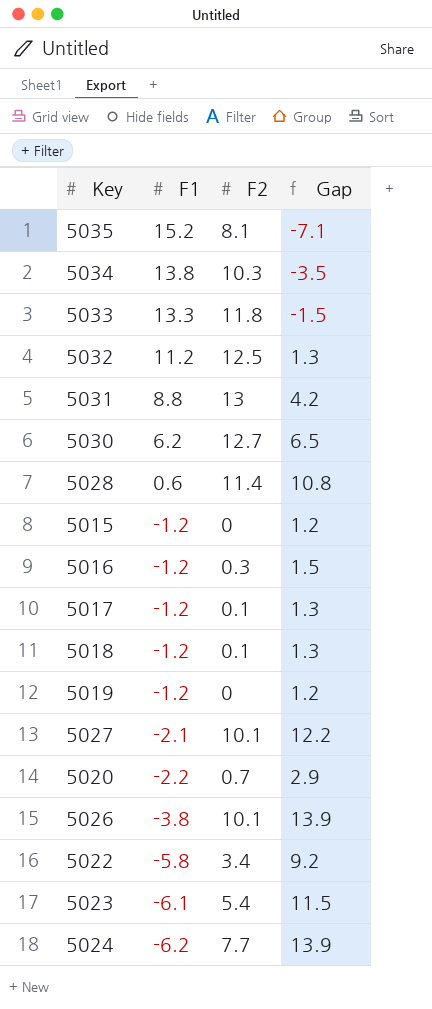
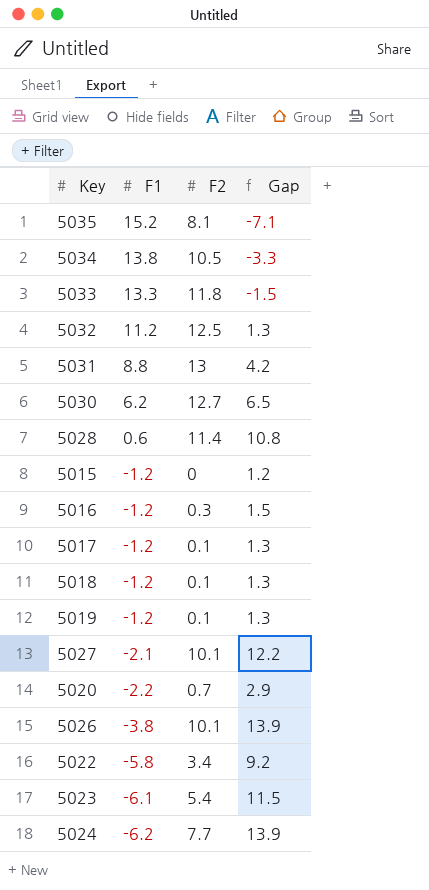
5034 | F2: 10.3 -> 10.5
5034 | Gap: -3.5 -> -3.3
5019 | F2: 0 -> 0.1
5019 | Gap: 1.2 -> 1.3

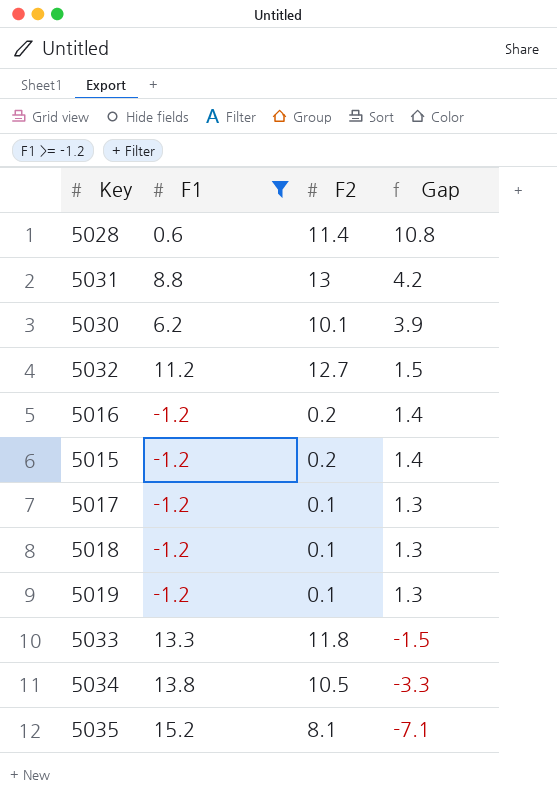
filter: none -> F1 >= -1.2
row order: F1 descending -> Gap descending
5030 | F2: 12.7 -> 10.1
5030 | Gap: 6.5 -> 3.9
5032 | F2: 12.5 -> 12.7
5032 | Gap: 1.3 -> 1.5
5016 | F2: 0.3 -> 0.2
5016 | Gap: 1.5 -> 1.4
5015 | F2: 0 -> 0.2
5015 | Gap: 1.2 -> 1.4

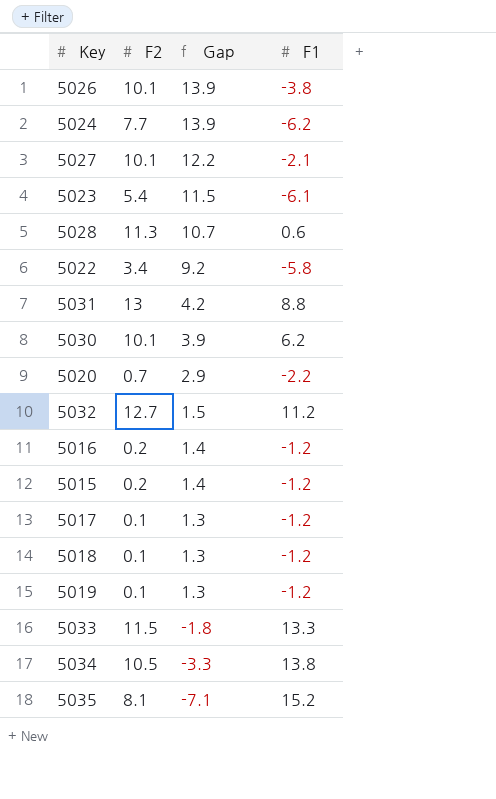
filter: F1 >= -1.2 -> none
column F1 | position: 2 -> 4
5028 | F2: 11.4 -> 11.3
5028 | Gap: 10.8 -> 10.7
5033 | F2: 11.8 -> 11.5
5033 | Gap: -1.5 -> -1.8

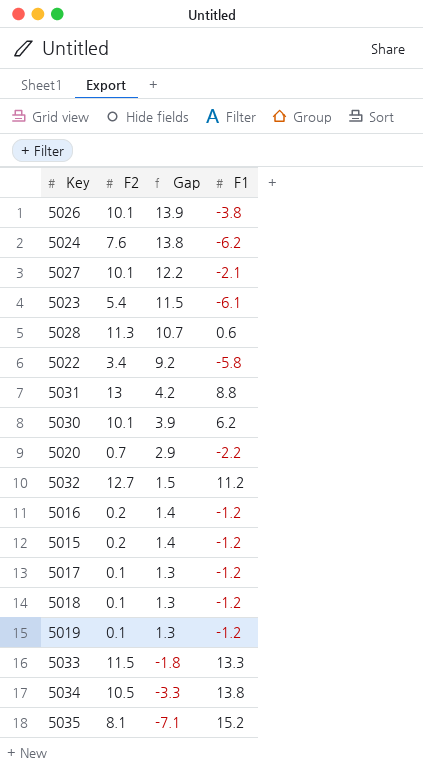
5024 | F2: 7.7 -> 7.6
5024 | Gap: 13.9 -> 13.8

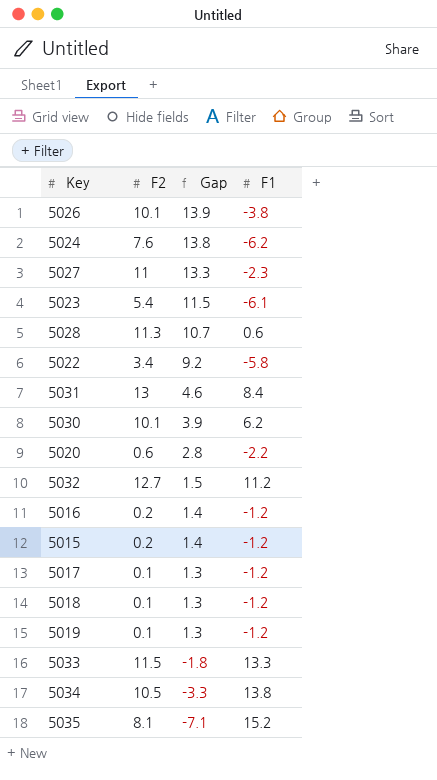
5027 | F2: 10.1 -> 11
5027 | Gap: 12.2 -> 13.3
5027 | F1: -2.1 -> -2.3
5031 | Gap: 4.2 -> 4.6
5031 | F1: 8.8 -> 8.4
5020 | F2: 0.7 -> 0.6
5020 | Gap: 2.9 -> 2.8

